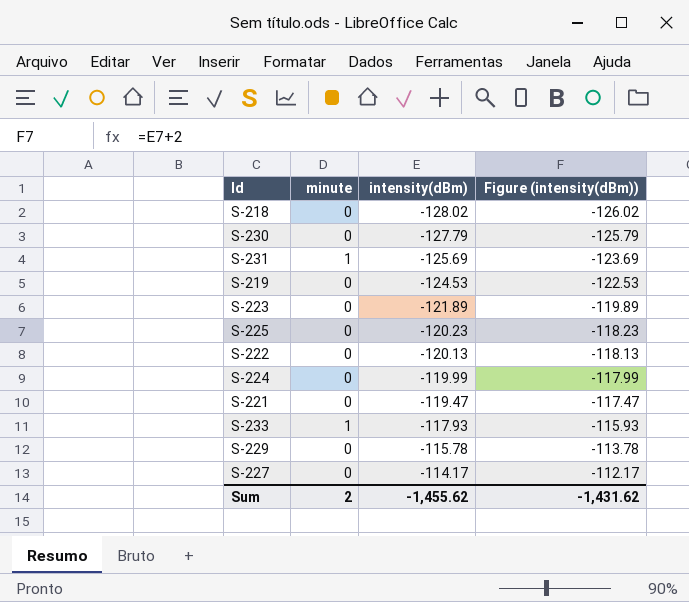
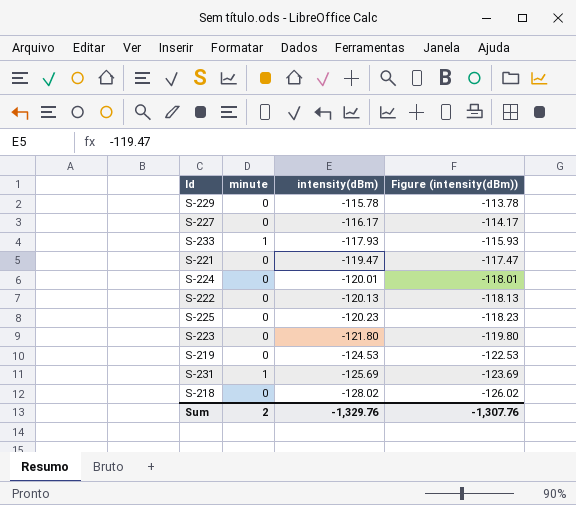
row order: intensity(dBm) ascending -> intensity(dBm) descending
row S-230: 0 | -127.79 | -125.79 -> none
S-227 | intensity(dBm): -114.17 -> -116.17
S-227 | Figure (intensity(dBm)): -112.17 -> -114.17
S-224 | intensity(dBm): -119.99 -> -120.01
S-224 | Figure (intensity(dBm)): -117.99 -> -118.01
S-223 | intensity(dBm): -121.89 -> -121.80
S-223 | Figure (intensity(dBm)): -119.89 -> -119.80
Sum | intensity(dBm): -1,455.62 -> -1,329.76
Sum | Figure (intensity(dBm)): -1,431.62 -> -1,307.76

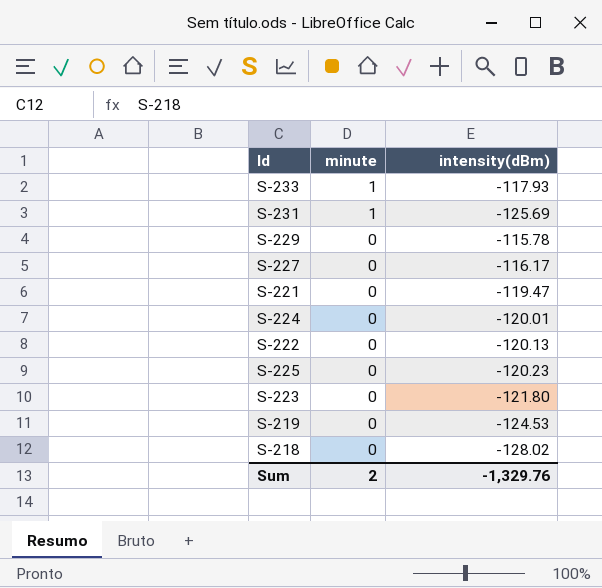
row order: intensity(dBm) descending -> minute descending
column Figure (intensity(dBm)) | formula: [intensity(dBm)] + 2 -> none

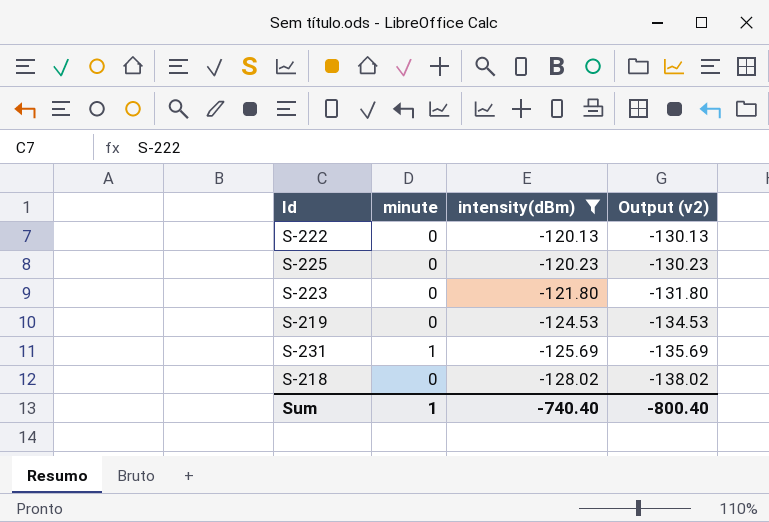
filter: none -> intensity(dBm) <= -120.13
row order: minute descending -> intensity(dBm) descending
column Output (v2) | formula: none -> [intensity(dBm)] - 10
Sum | minute: 2 -> 1
Sum | intensity(dBm): -1,329.76 -> -740.40

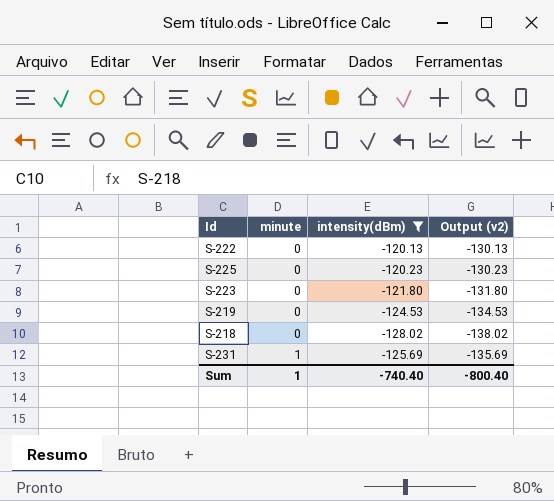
row order: intensity(dBm) descending -> minute ascending

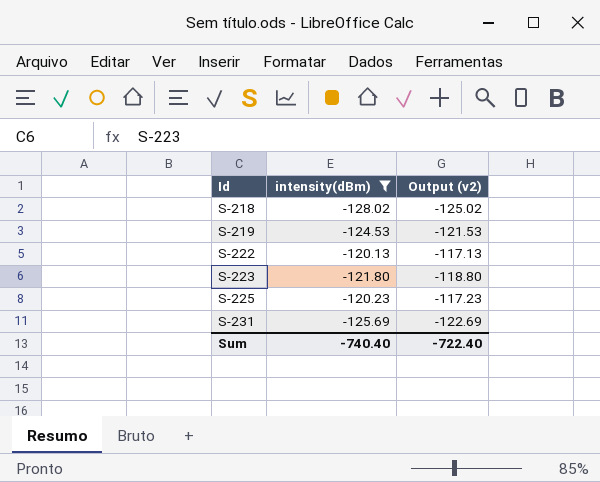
row order: minute ascending -> Id ascending
column minute | position: 2 -> none
column Output (v2) | formula: [intensity(dBm)] - 10 -> [intensity(dBm)] + 3
Sum | Output (v2): -800.40 -> -722.40

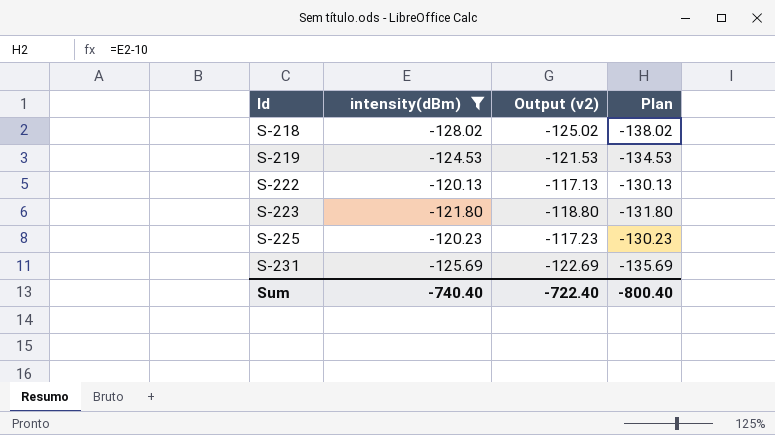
column Plan | formula: none -> [intensity(dBm)] - 10

